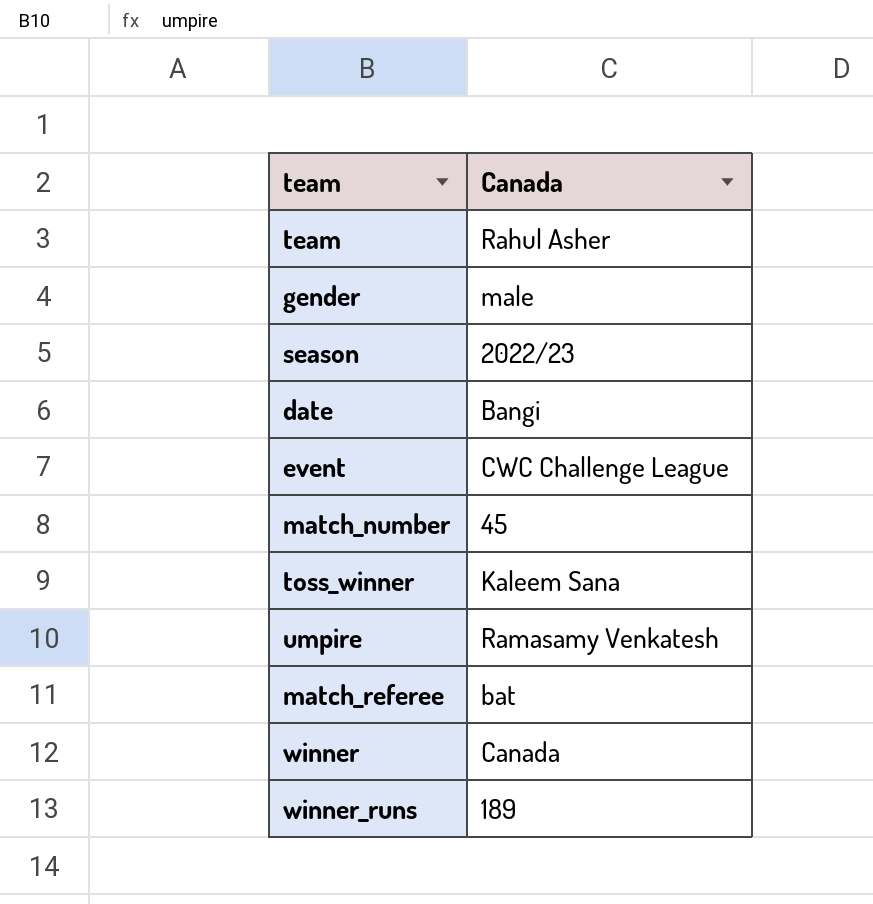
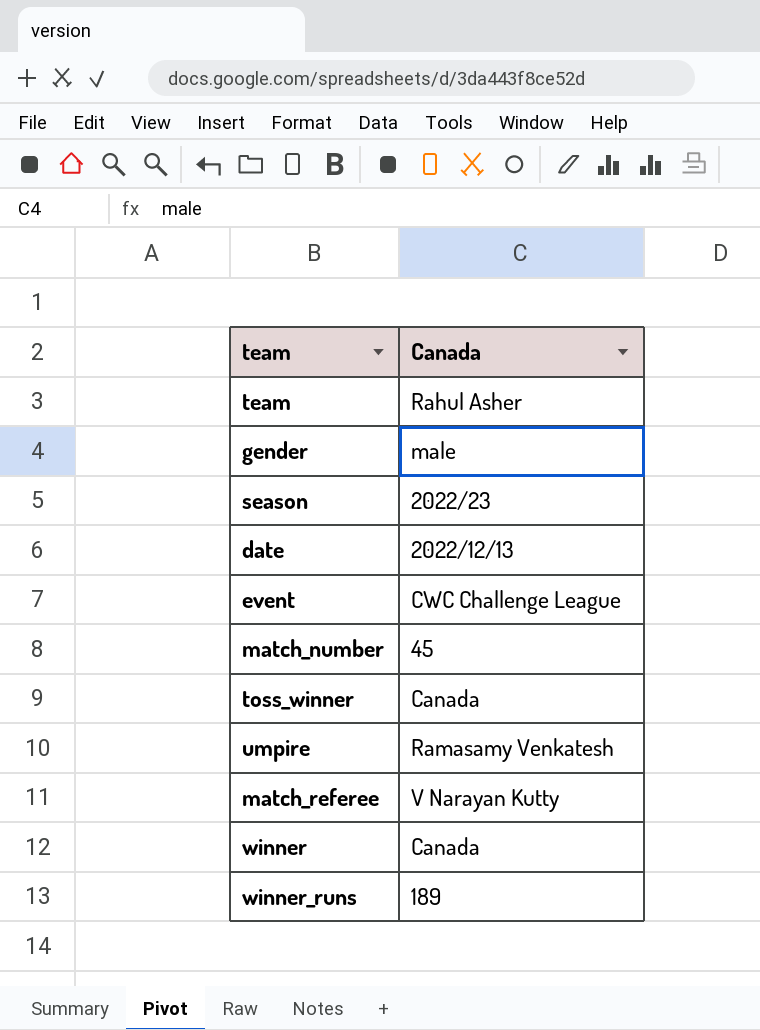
date | Canada: Bangi -> 2022/12/13
toss_winner | Canada: Kaleem Sana -> Canada
match_referee | Canada: bat -> V Narayan Kutty

